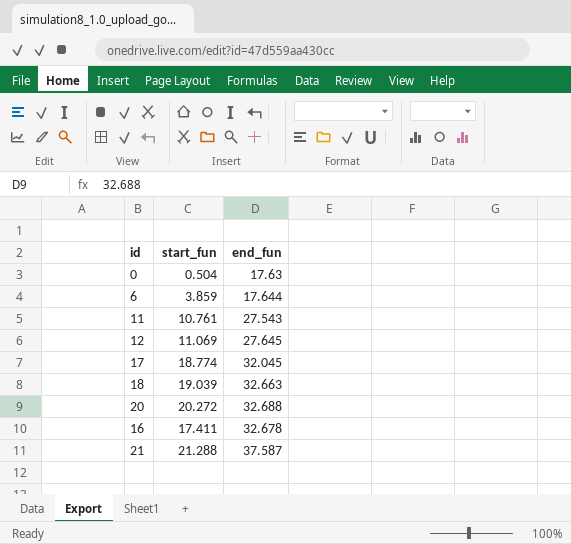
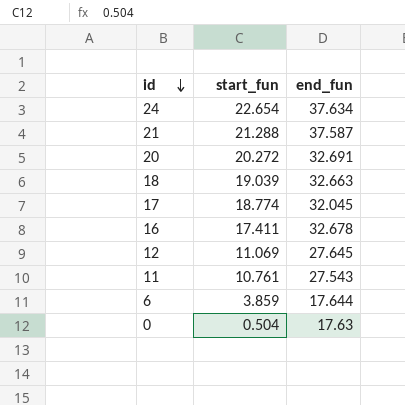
row order: none -> id descending
row 24: none -> 22.654 | 37.634
20 | end_fun: 32.688 -> 32.691

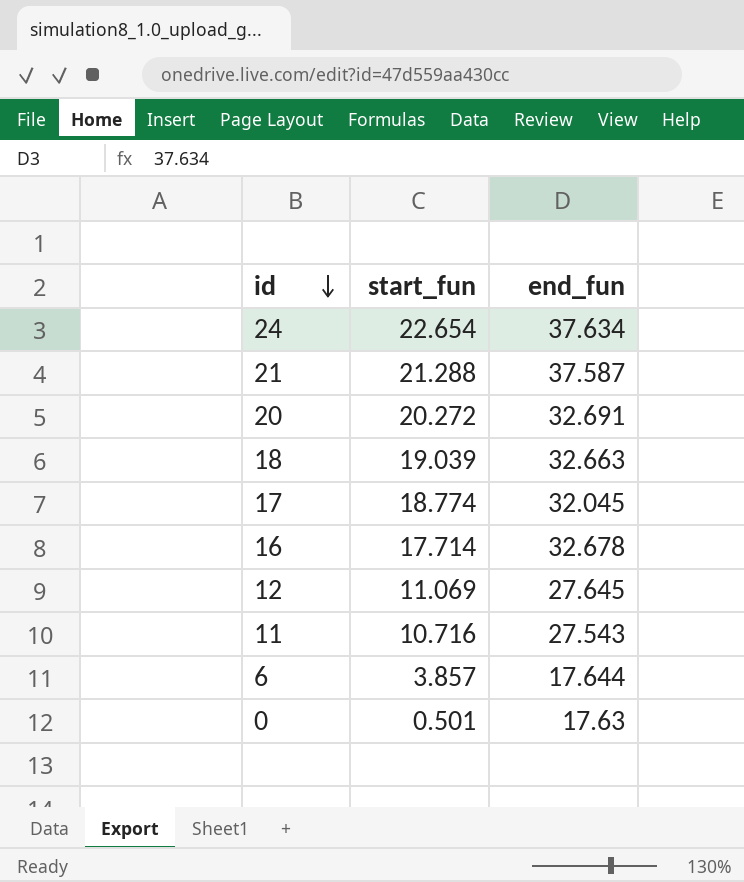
16 | start_fun: 17.411 -> 17.714
11 | start_fun: 10.761 -> 10.716
6 | start_fun: 3.859 -> 3.857
0 | start_fun: 0.504 -> 0.501

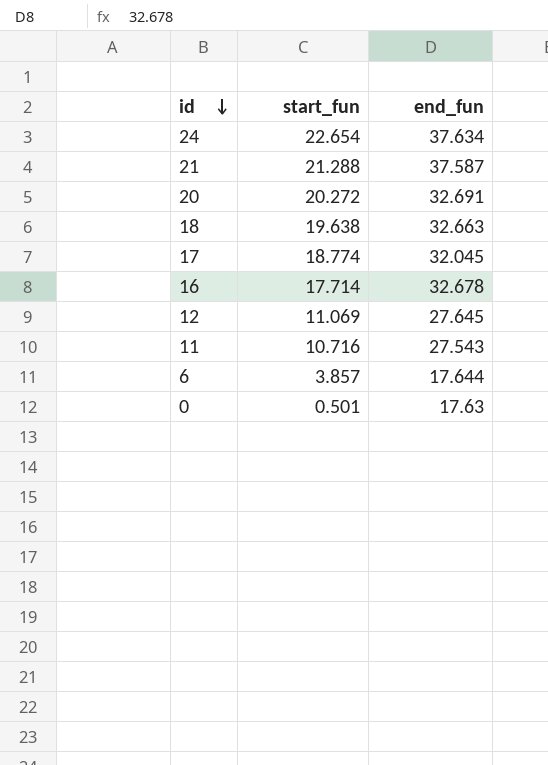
18 | start_fun: 19.039 -> 19.638

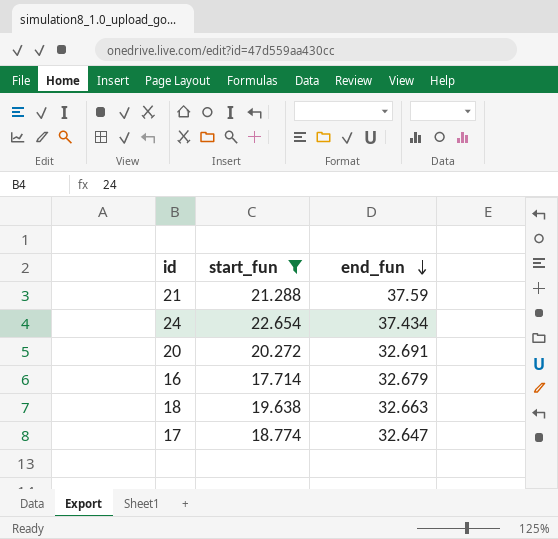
filter: none -> start_fun >= 17.714
row order: id descending -> end_fun descending
21 | end_fun: 37.587 -> 37.59
24 | end_fun: 37.634 -> 37.434
16 | end_fun: 32.678 -> 32.679
17 | end_fun: 32.045 -> 32.647

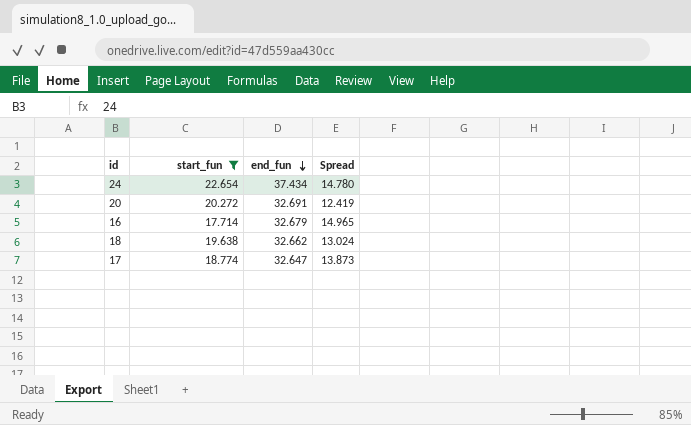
column Spread | formula: none -> [end_fun] - [start_fun]
row 21: 21.288 | 37.59 -> none
18 | end_fun: 32.663 -> 32.662

